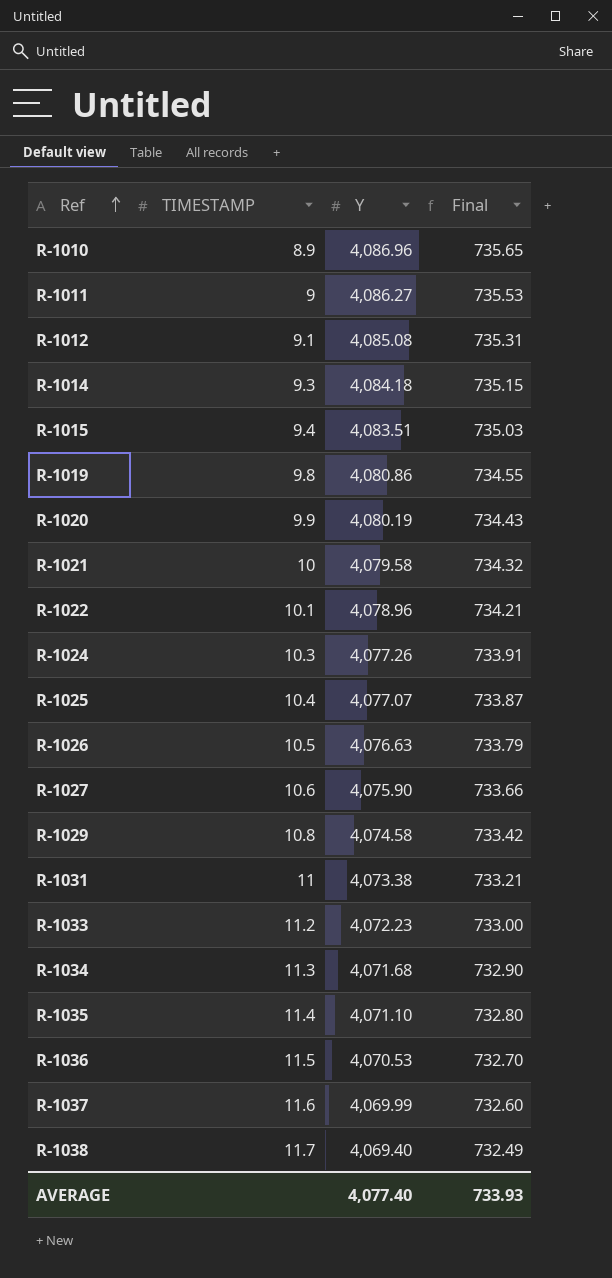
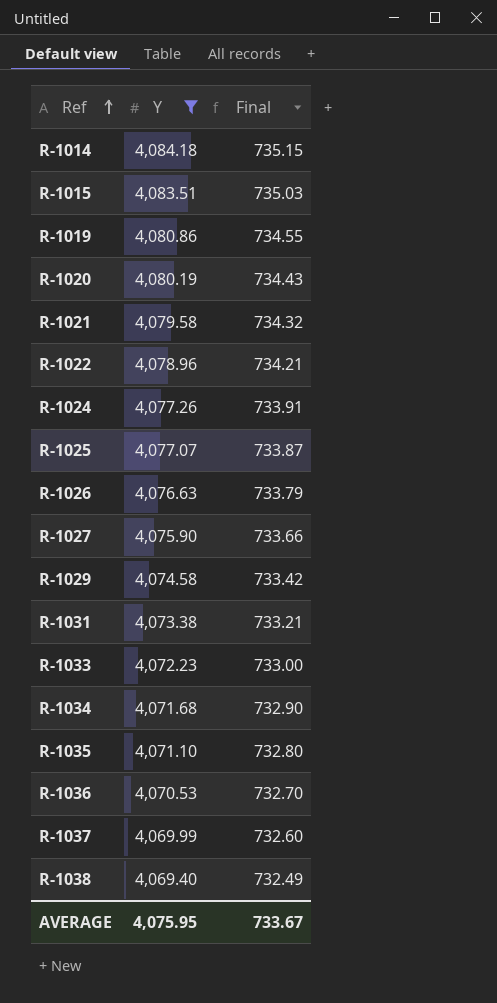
filter: none -> Y <= 4,084.18
column TIMESTAMP | position: 2 -> none
AVERAGE | Y: 4,077.40 -> 4,075.95
AVERAGE | Final: 733.93 -> 733.67

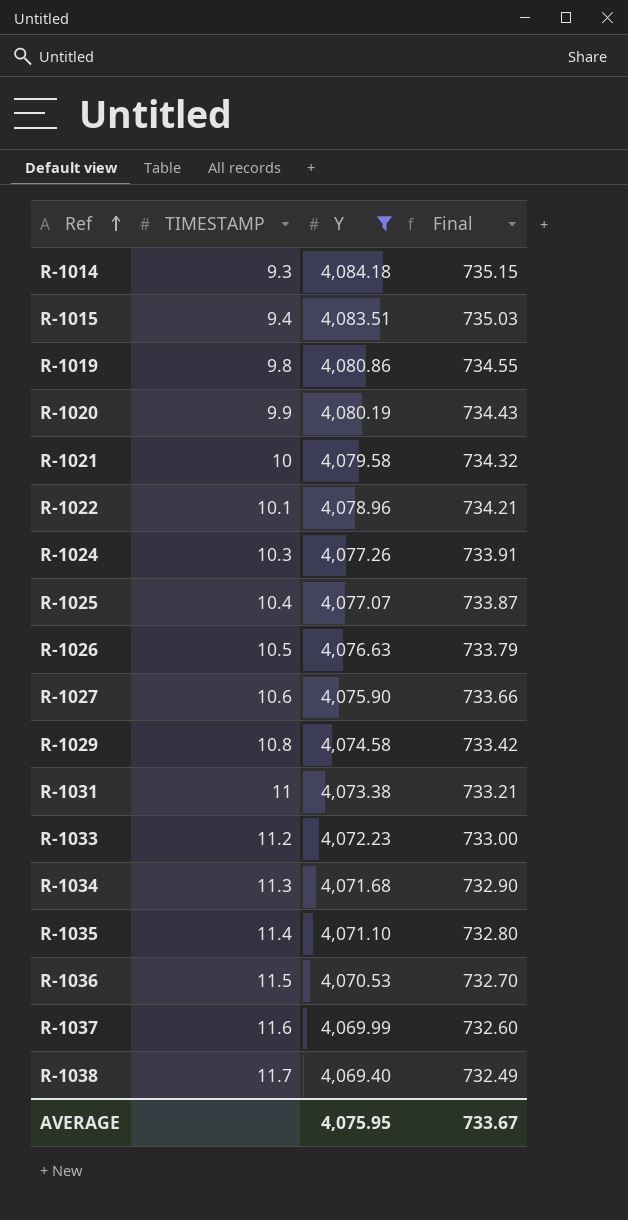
column TIMESTAMP | position: none -> 2

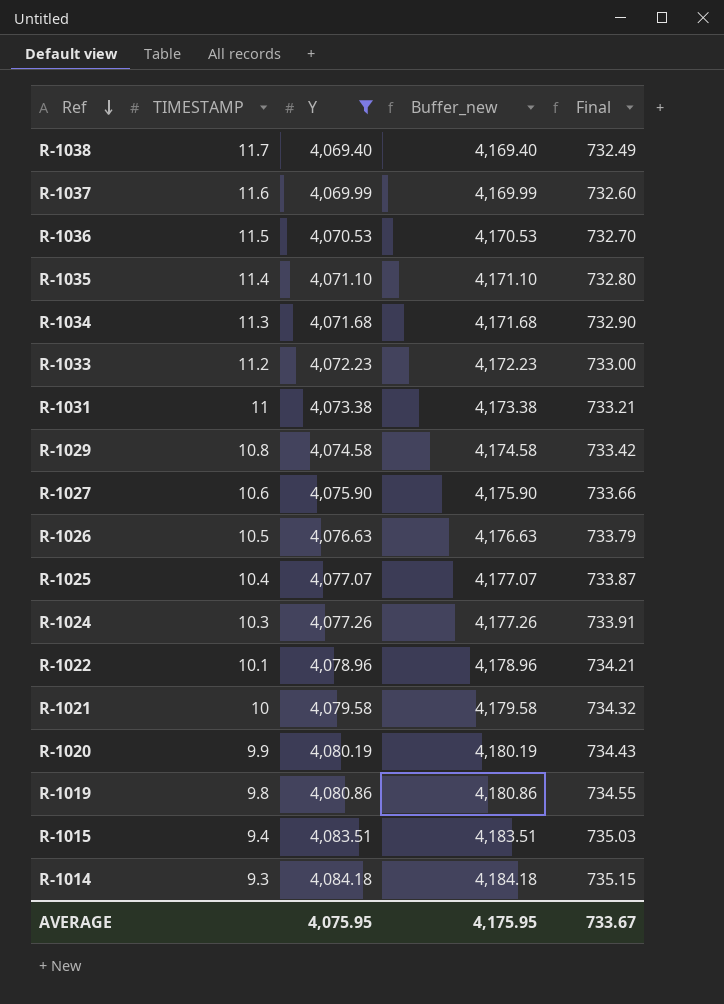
row order: Ref ascending -> Ref descending
column Buffer_new | formula: none -> [Y] + 100

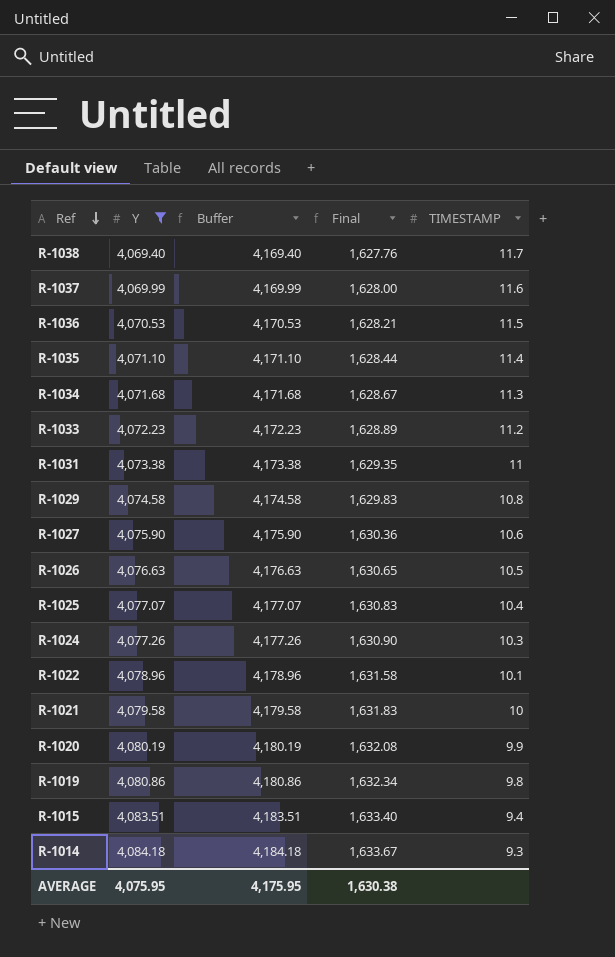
column name: Buffer_new -> Buffer
column Final | formula: [Y] * 0.18 -> [Y] * 0.4
column TIMESTAMP | position: 2 -> 5
AVERAGE | Final: 733.67 -> 1,630.38

